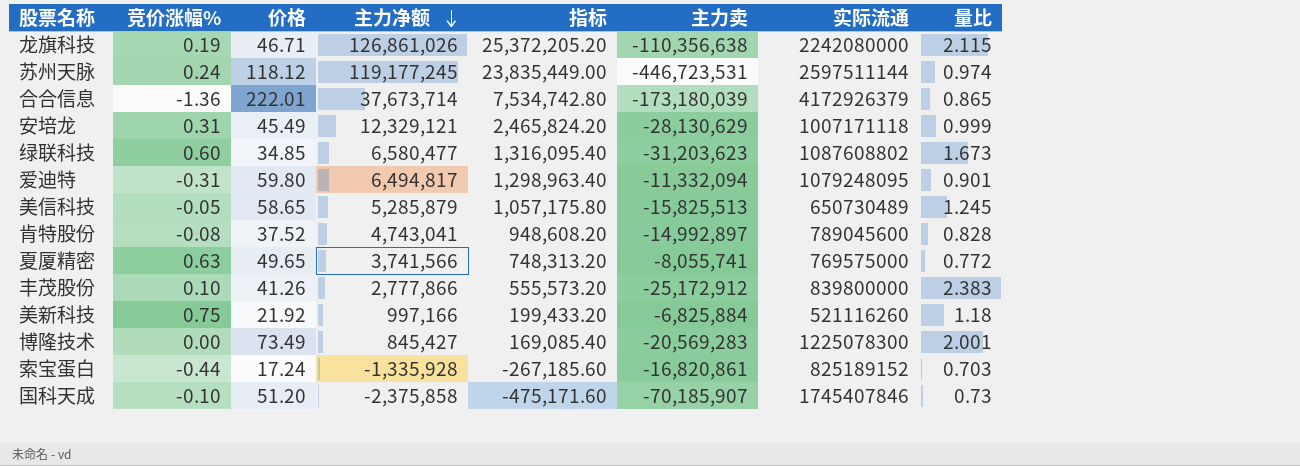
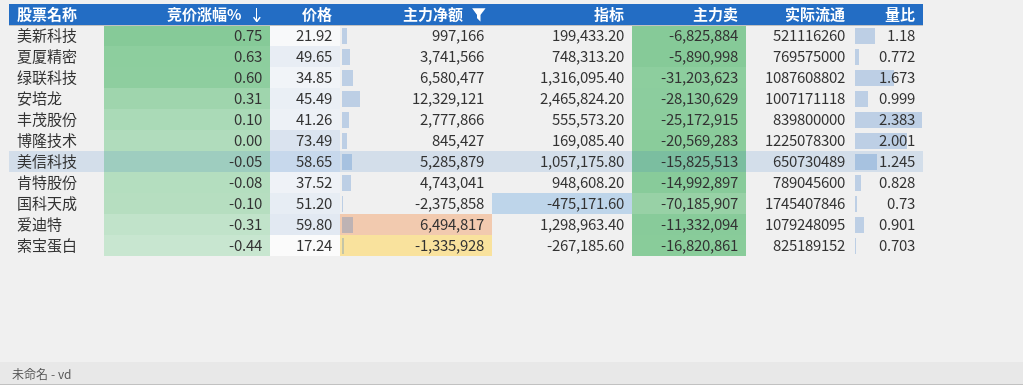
filter: none -> 主力净额 <= 12,329,121
row order: 主力净额 descending -> 竞价涨幅% descending
夏厦精密 | 主力卖: -8,055,741 -> -5,890,998
丰茂股份 | 主力卖: -25,172,912 -> -25,172,915

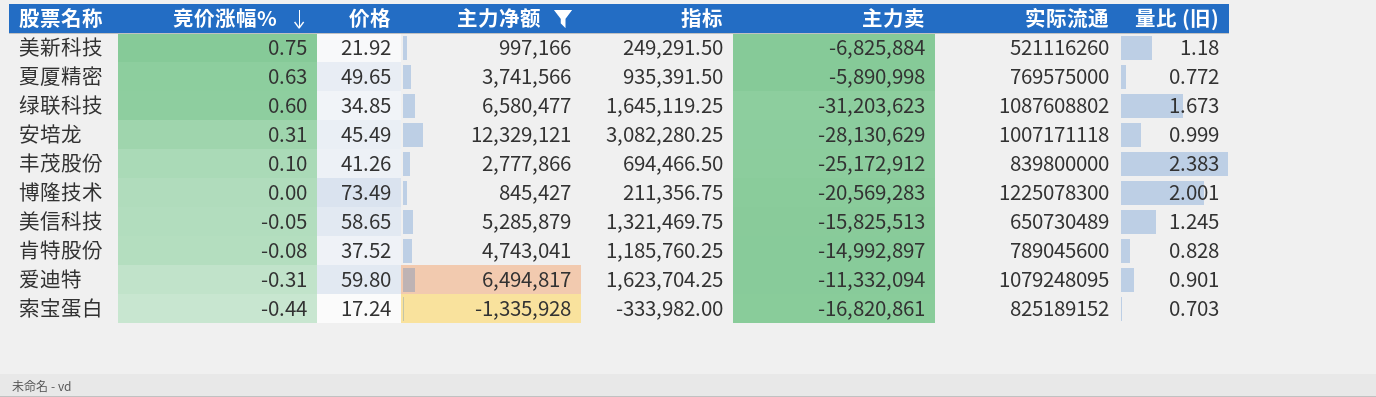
column 指标 | formula: [主力净额] * 0.2 -> [主力净额] * 0.25
column name: 量比 -> 量比 (旧)
row 国科天成: -0.10 | 51.20 | -2,375,858 | -475,171.60 | -70,185,907 | 1745407846 | 0.73 -> none
丰茂股份 | 主力卖: -25,172,915 -> -25,172,912

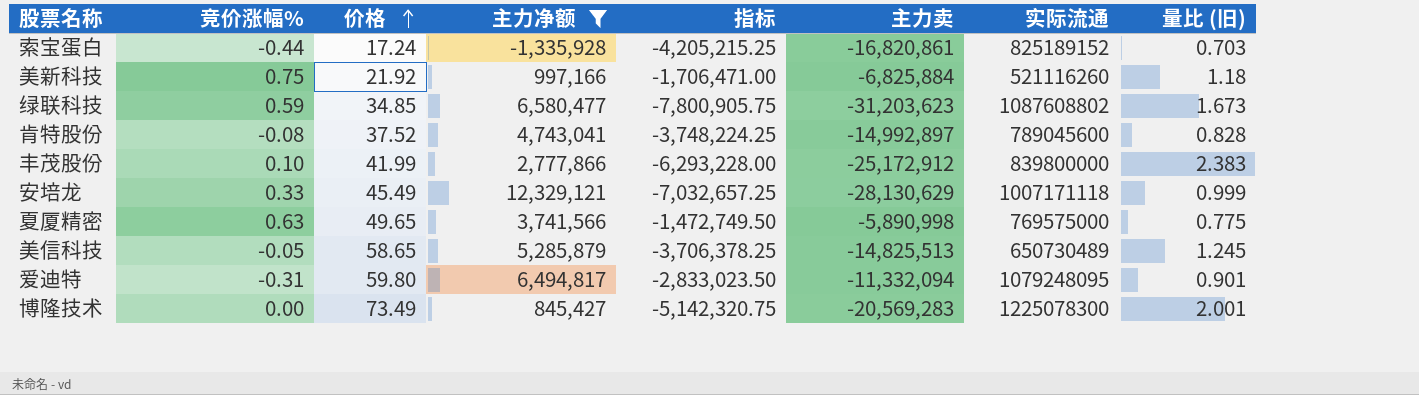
row order: 竞价涨幅% descending -> 价格 ascending
column 指标 | formula: [主力净额] * 0.25 -> [主力卖] * 0.25
绿联科技 | 竞价涨幅%: 0.60 -> 0.59
丰茂股份 | 价格: 41.26 -> 41.99
安培龙 | 竞价涨幅%: 0.31 -> 0.33
夏厦精密 | 量比 (旧): 0.772 -> 0.775
美信科技 | 主力卖: -15,825,513 -> -14,825,513

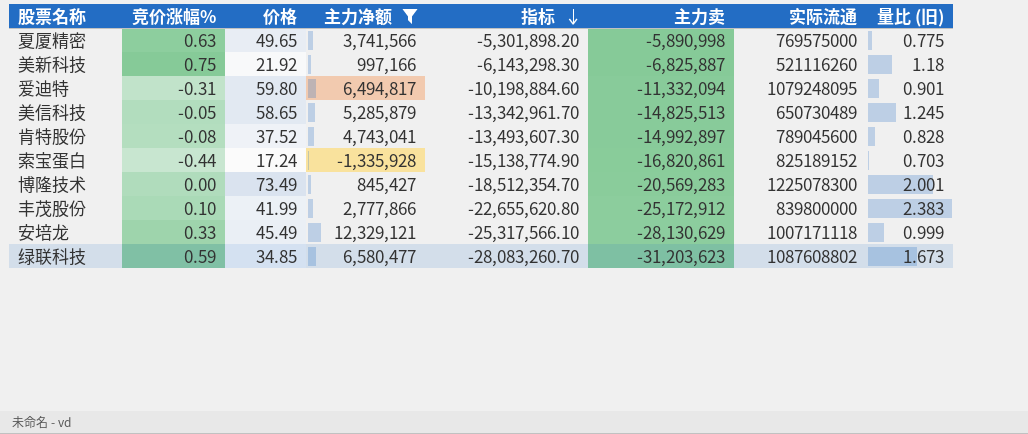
row order: 价格 ascending -> 指标 descending
column 指标 | formula: [主力卖] * 0.25 -> [主力卖] * 0.9
美新科技 | 主力卖: -6,825,884 -> -6,825,887

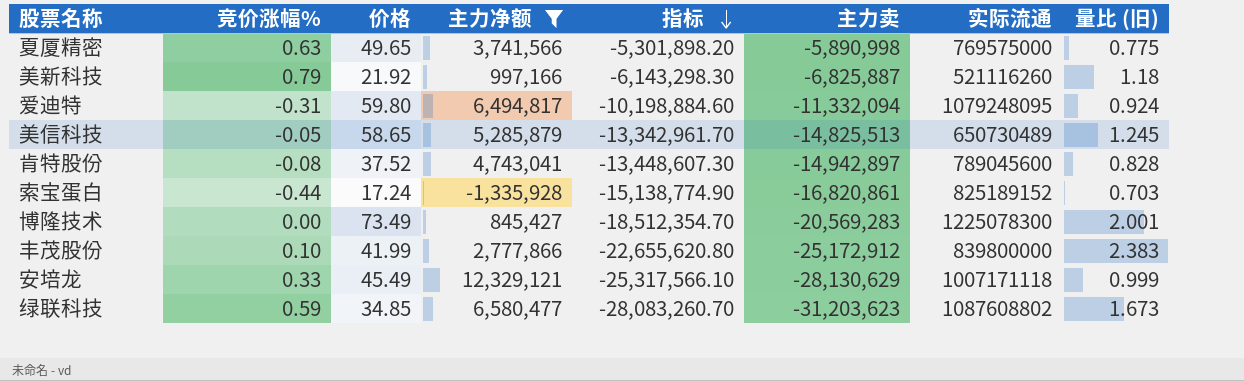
美新科技 | 竞价涨幅%: 0.75 -> 0.79
爱迪特 | 量比 (旧): 0.901 -> 0.924
肯特股份 | 指标: -13,493,607.30 -> -13,448,607.30
肯特股份 | 主力卖: -14,992,897 -> -14,942,897

